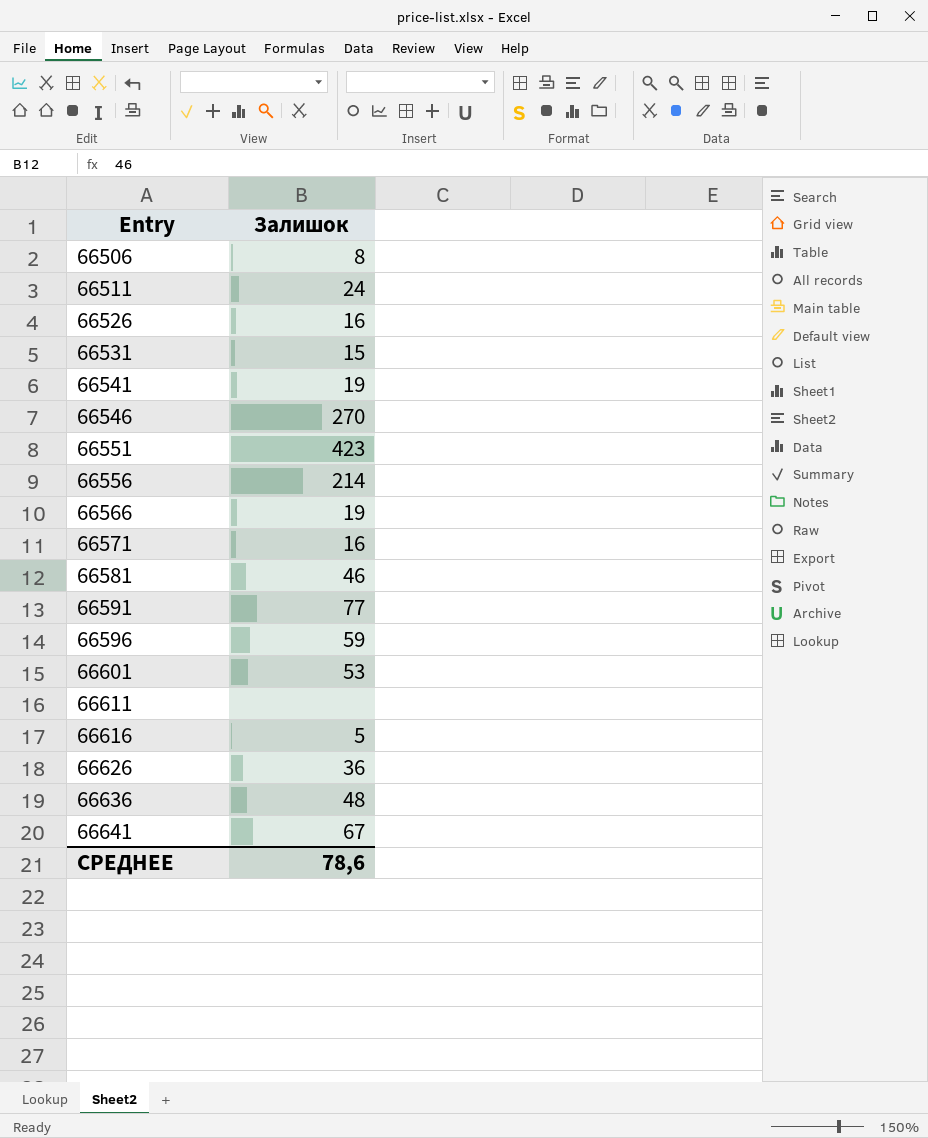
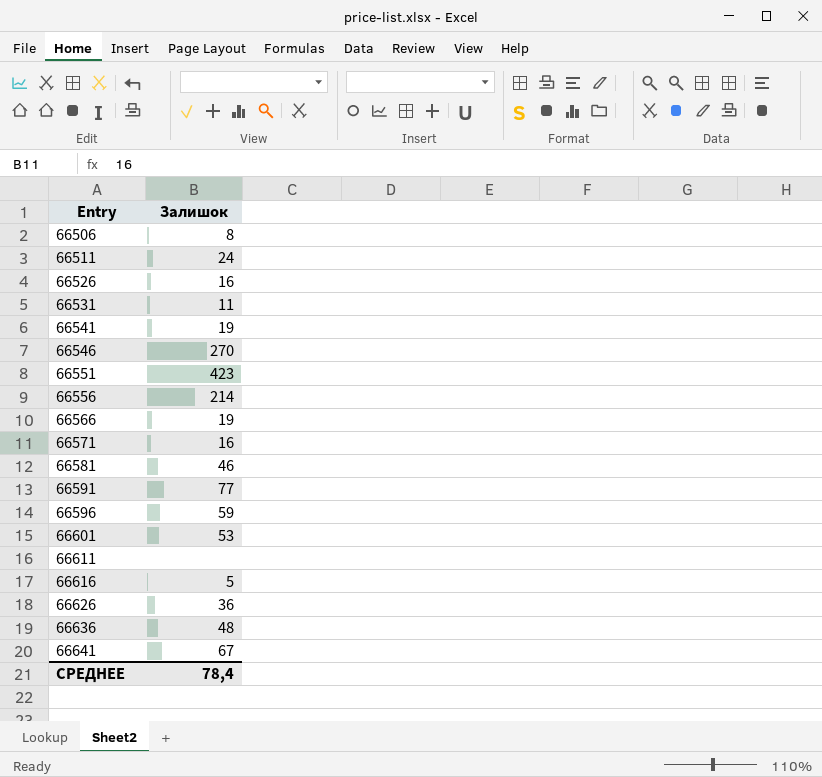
66531 | Залишок: 15 -> 11
СРЕДНЕЕ | Залишок: 78,6 -> 78,4

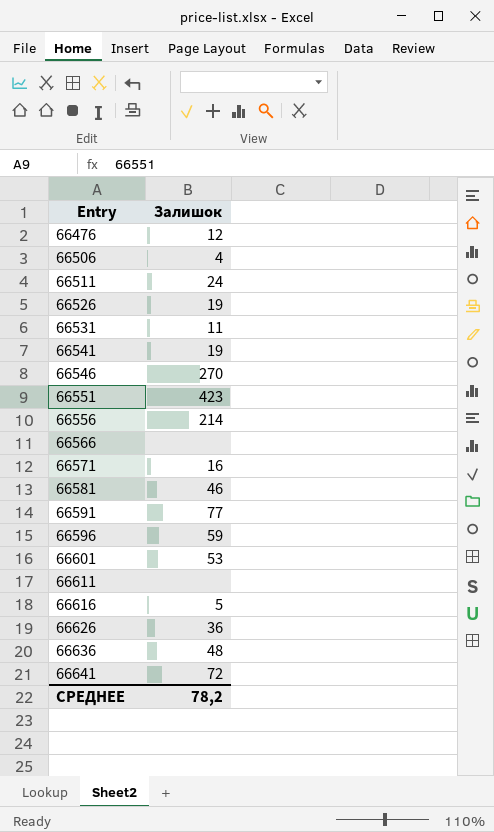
row 66476: none -> 12
66506 | Залишок: 8 -> 4
66526 | Залишок: 16 -> 19
66566 | Залишок: 19 -> none
66641 | Залишок: 67 -> 72
СРЕДНЕЕ | Залишок: 78,4 -> 78,2

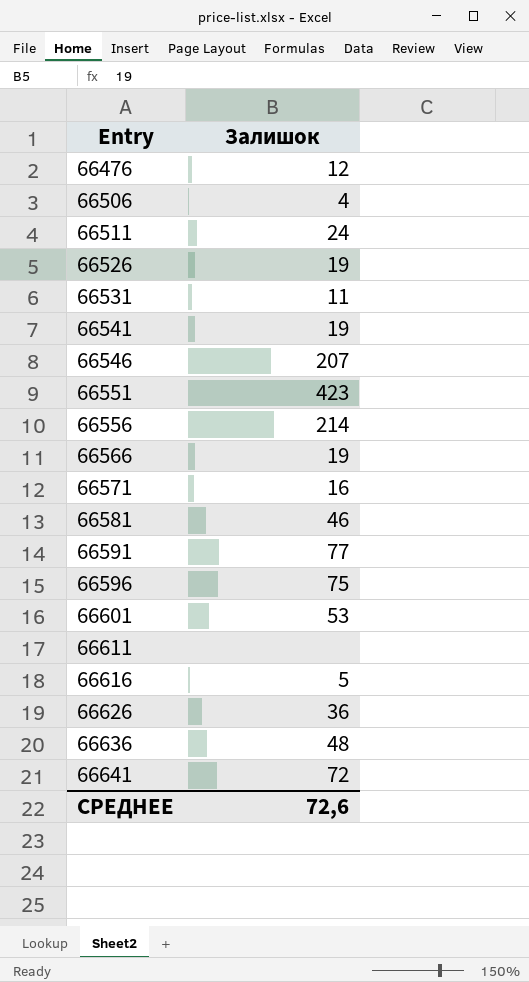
66546 | Залишок: 270 -> 207
66566 | Залишок: none -> 19
66596 | Залишок: 59 -> 75
СРЕДНЕЕ | Залишок: 78,2 -> 72,6

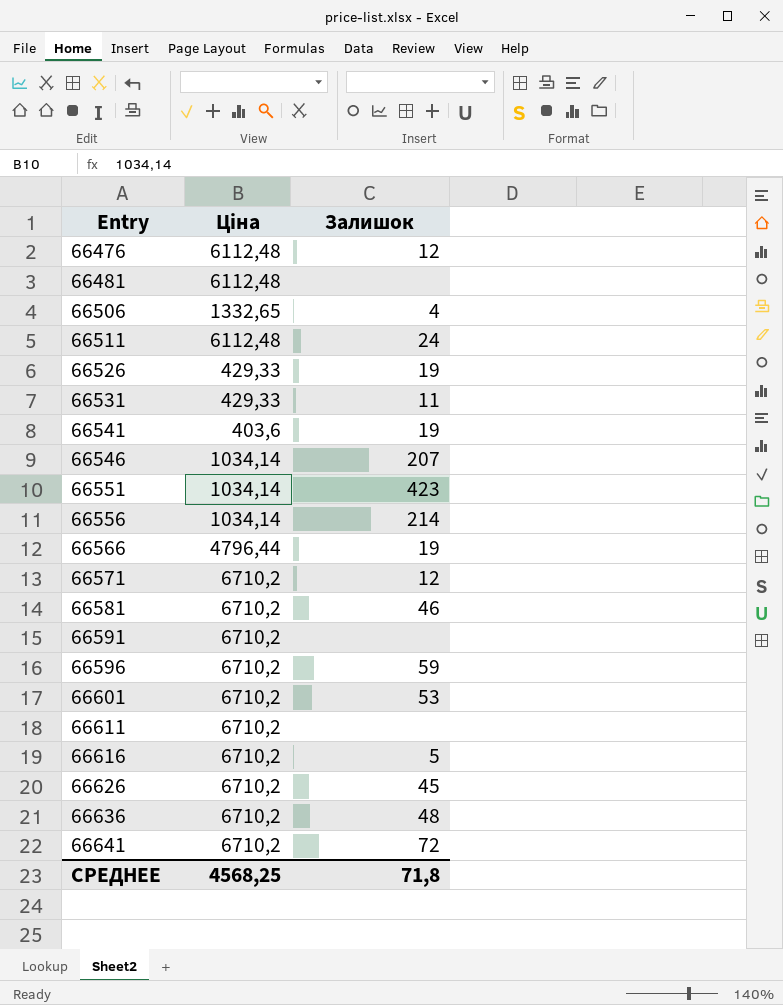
column Ціна | position: none -> 2
row 66481: none -> 6112,48 | none
66571 | Залишок: 16 -> 12
66591 | Залишок: 77 -> none
66596 | Залишок: 75 -> 59
66626 | Залишок: 36 -> 45
СРЕДНЕЕ | Залишок: 72,6 -> 71,8

